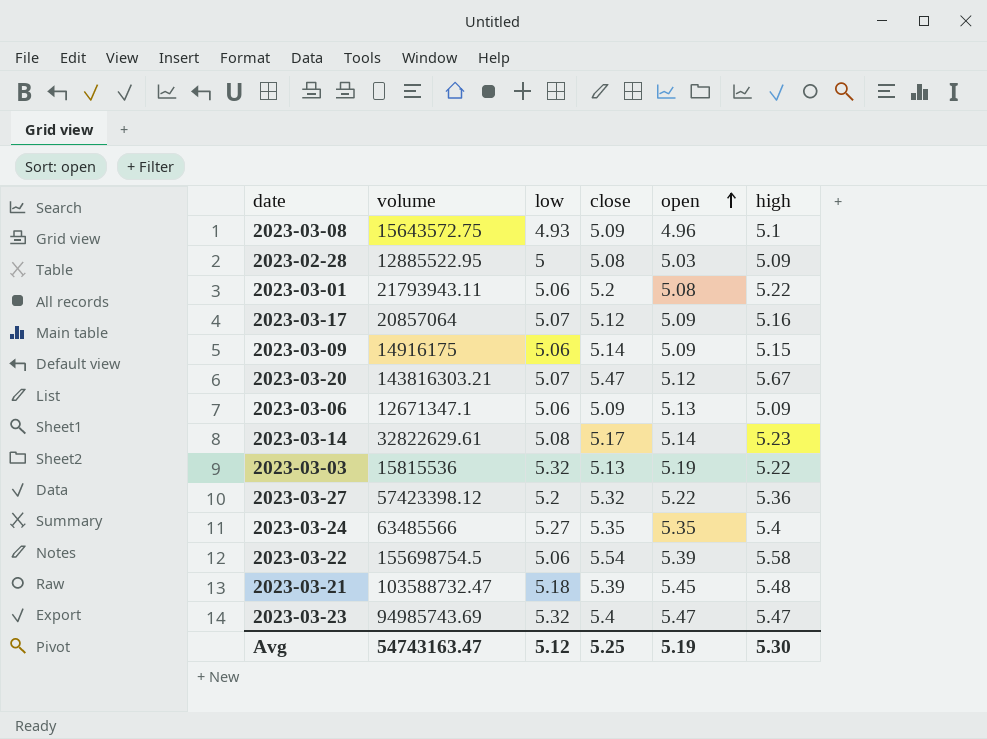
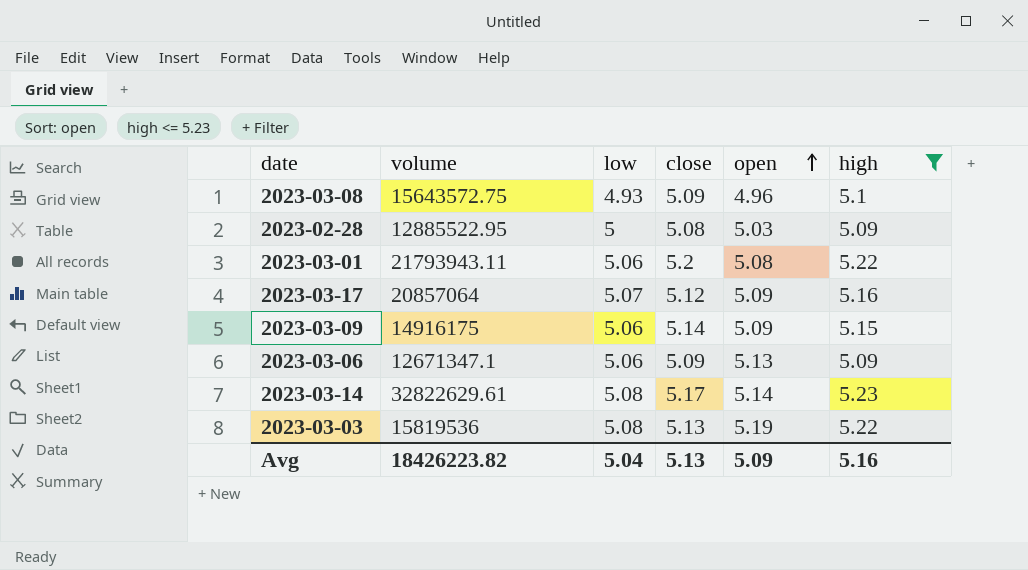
filter: none -> high <= 5.23
2023-03-03 | volume: 15815536 -> 15819536
2023-03-03 | low: 5.32 -> 5.08
Avg | volume: 54743163.47 -> 18426223.82
Avg | low: 5.12 -> 5.04
Avg | close: 5.25 -> 5.13
Avg | open: 5.19 -> 5.09
Avg | high: 5.30 -> 5.16

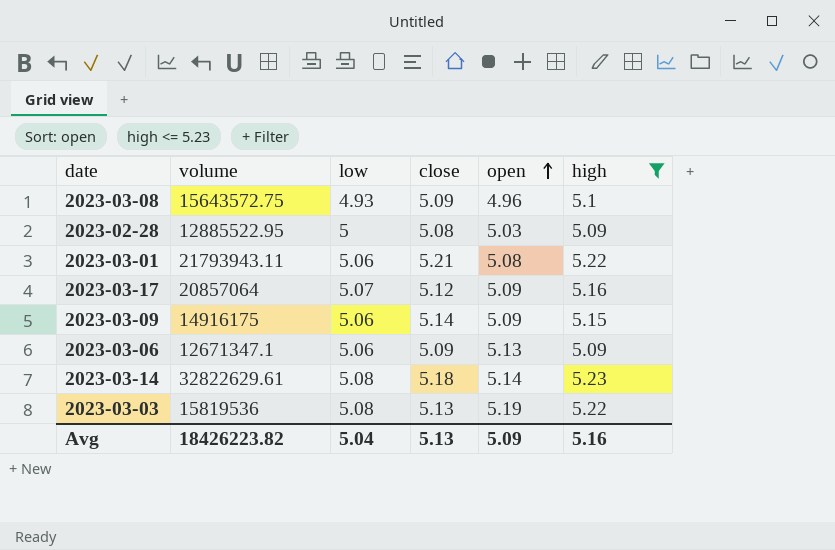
2023-03-01 | close: 5.2 -> 5.21
2023-03-14 | close: 5.17 -> 5.18

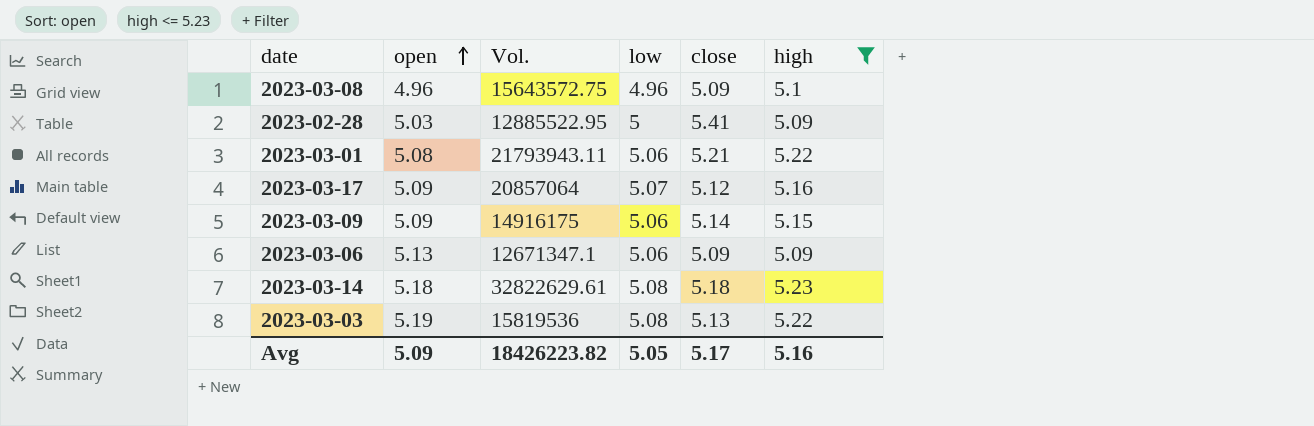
column open | position: 5 -> 2
column name: volume -> Vol.
2023-03-08 | low: 4.93 -> 4.96
2023-02-28 | close: 5.08 -> 5.41
2023-03-14 | open: 5.14 -> 5.18
Avg | low: 5.04 -> 5.05
Avg | close: 5.13 -> 5.17

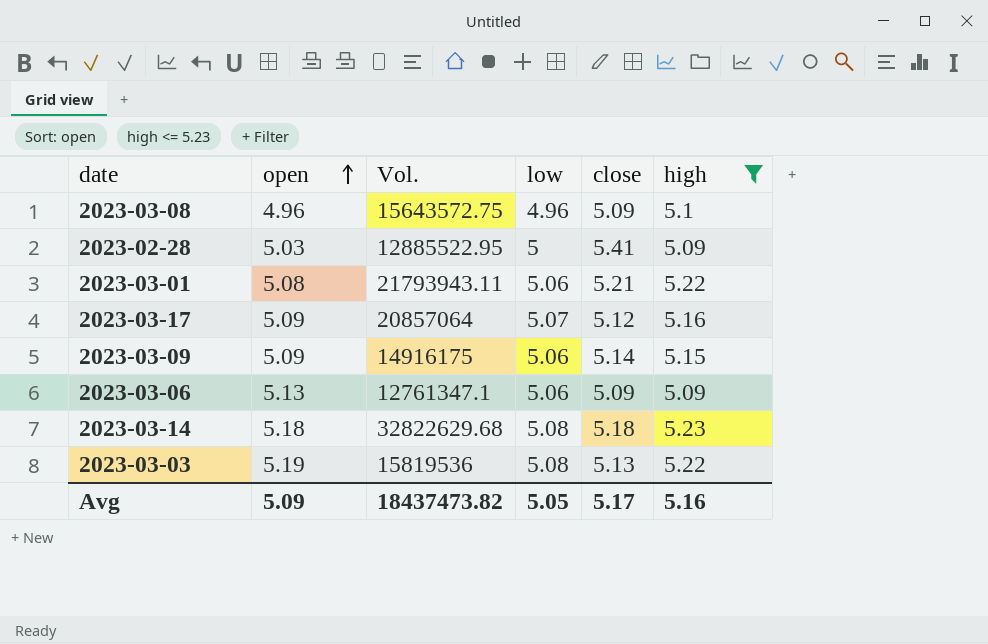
2023-03-06 | Vol.: 12671347.1 -> 12761347.1
2023-03-14 | Vol.: 32822629.61 -> 32822629.68
Avg | Vol.: 18426223.82 -> 18437473.82

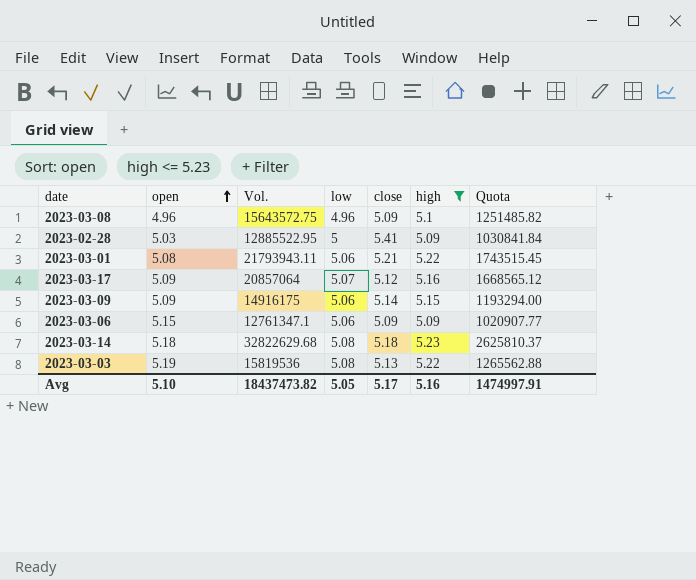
column Quota | formula: none -> [Vol.] * 0.08
2023-03-06 | open: 5.13 -> 5.15
Avg | open: 5.09 -> 5.10

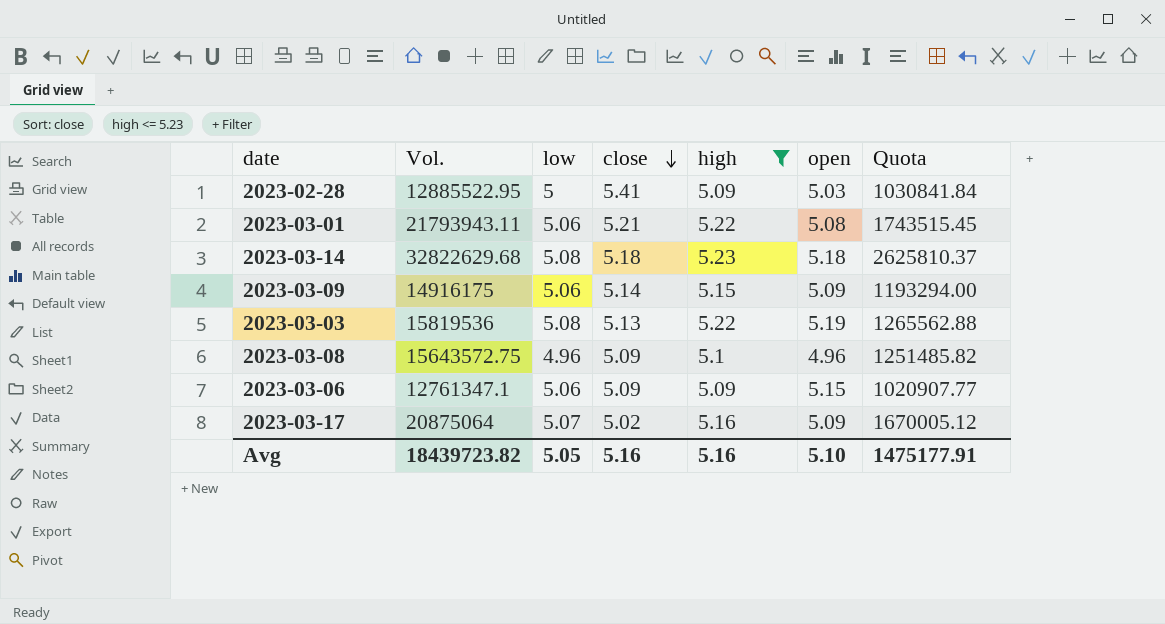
row order: open ascending -> close descending
column open | position: 2 -> 6
2023-03-17 | Vol.: 20857064 -> 20875064
2023-03-17 | close: 5.12 -> 5.02
2023-03-17 | Quota: 1668565.12 -> 1670005.12
Avg | Vol.: 18437473.82 -> 18439723.82
Avg | close: 5.17 -> 5.16
Avg | Quota: 1474997.91 -> 1475177.91

